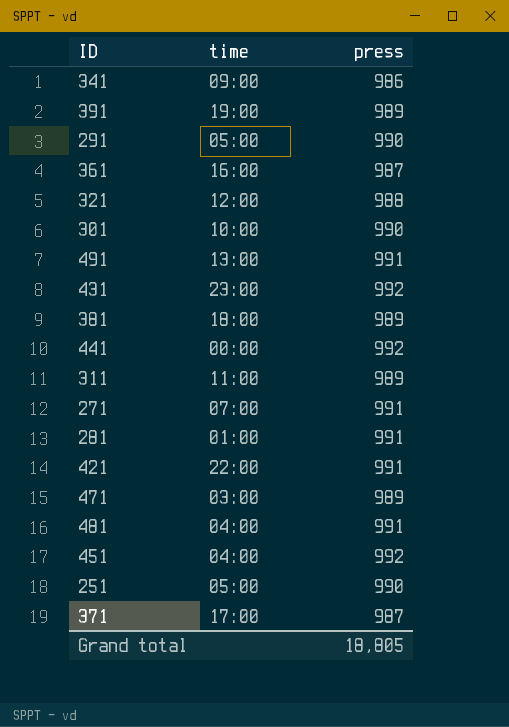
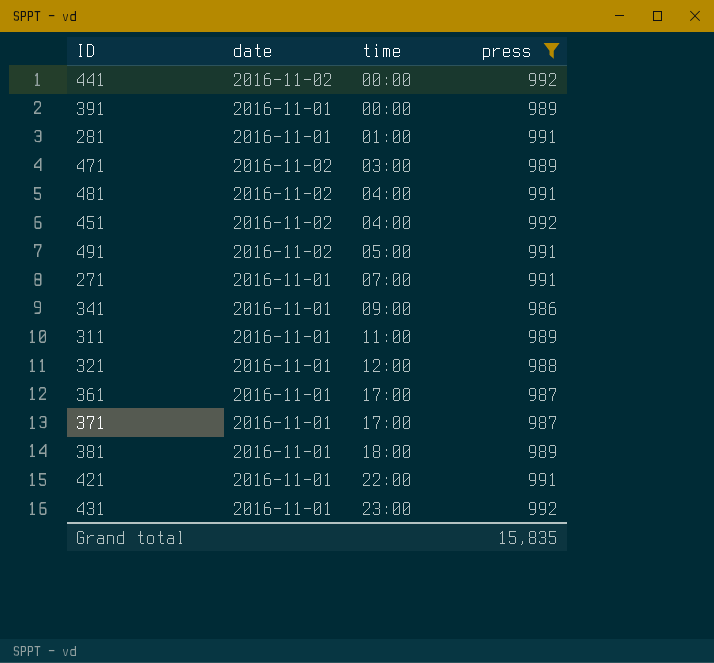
filter: none -> press != 990
row order: none -> time ascending
column date | position: none -> 2
391 | time: 19:00 -> 00:00
491 | time: 13:00 -> 05:00
361 | time: 16:00 -> 17:00
Grand total | press: 18,805 -> 15,835

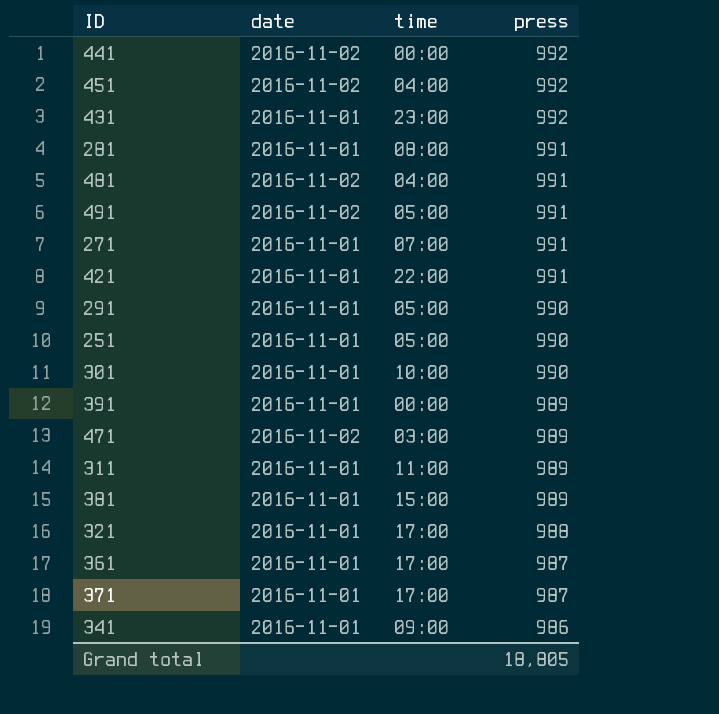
filter: press != 990 -> none
row order: time ascending -> press descending
281 | time: 01:00 -> 08:00
381 | time: 18:00 -> 15:00
321 | time: 12:00 -> 17:00
Grand total | press: 15,835 -> 18,805

